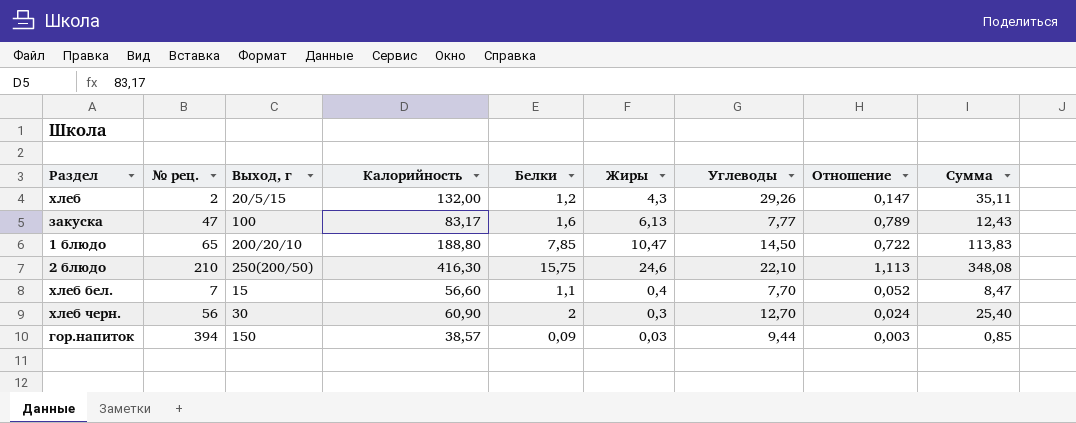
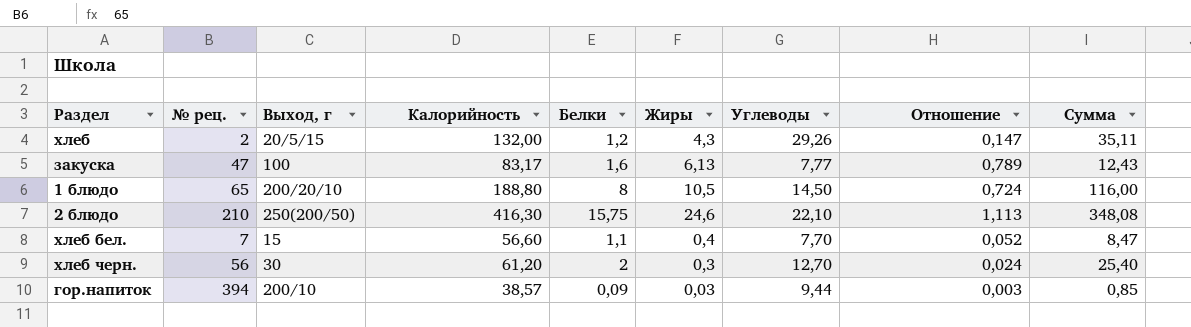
1 блюдо | Белки: 7,85 -> 8
1 блюдо | Жиры: 10,47 -> 10,5
1 блюдо | Отношение: 0,722 -> 0,724
1 блюдо | Сумма: 113,83 -> 116,00
хлеб черн. | Калорийность: 60,90 -> 61,20
гор.напиток | Выход, г: 150 -> 200/10

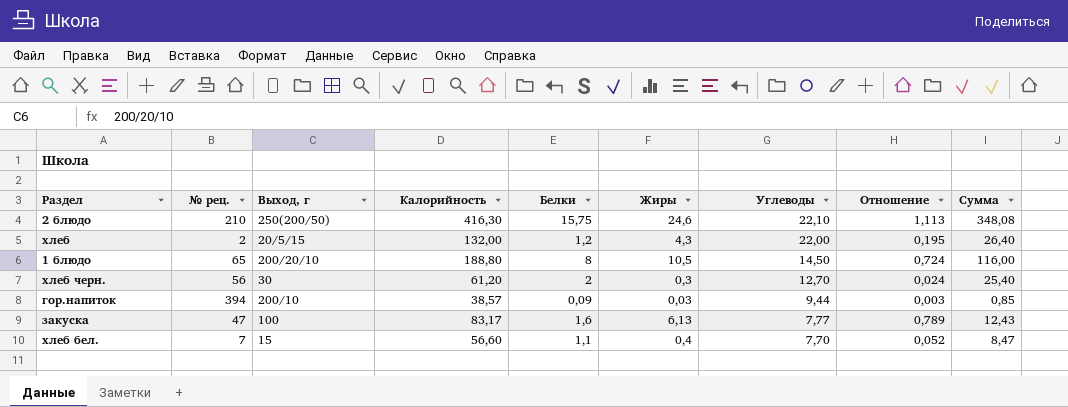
row order: none -> Углеводы descending
хлеб | Углеводы: 29,26 -> 22,00
хлеб | Отношение: 0,147 -> 0,195
хлеб | Сумма: 35,11 -> 26,40

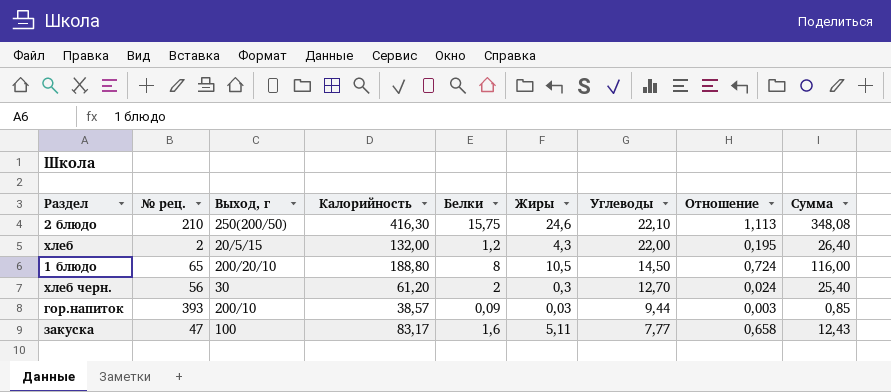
row хлеб бел.: 7 | 15 | 56,60 | 1,1 | 0,4 | 7,70 | 0,052 | 8,47 -> none
гор.напиток | № рец.: 394 -> 393
закуска | Жиры: 6,13 -> 5,11
закуска | Отношение: 0,789 -> 0,658

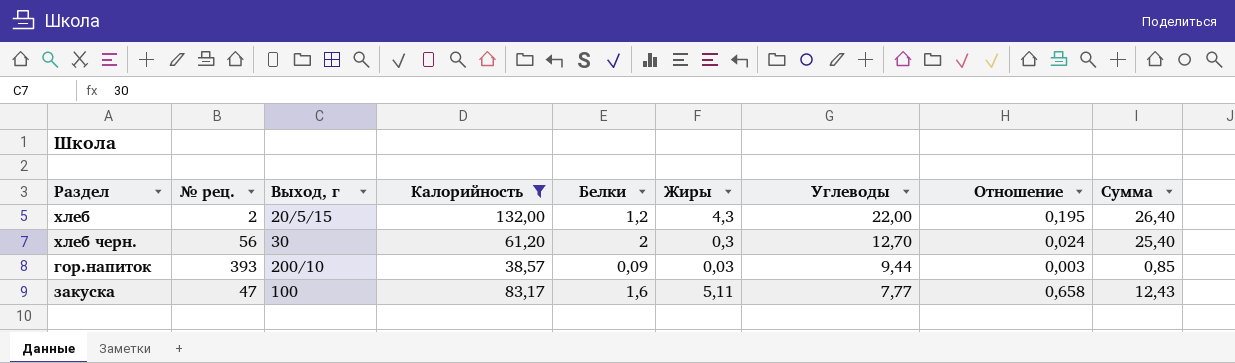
filter: none -> Калорийность <= 132,00

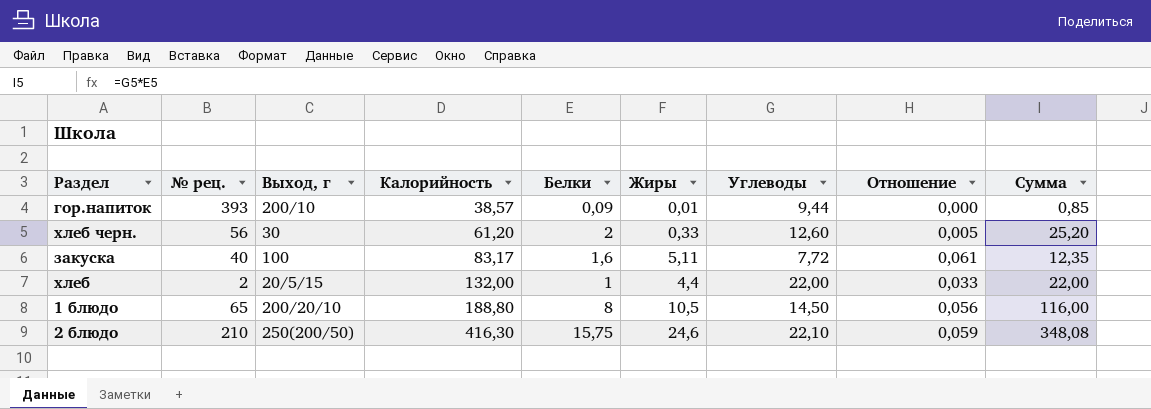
filter: Калорийность <= 132,00 -> none
row order: Углеводы descending -> Калорийность ascending
column Отношение | formula: [Жиры] / [Углеводы] -> [Жиры] / [Калорийность]
гор.напиток | Жиры: 0,03 -> 0,01
хлеб черн. | Жиры: 0,3 -> 0,33
хлеб черн. | Углеводы: 12,70 -> 12,60
хлеб черн. | Сумма: 25,40 -> 25,20
закуска | № рец.: 47 -> 40
закуска | Углеводы: 7,77 -> 7,72
закуска | Сумма: 12,43 -> 12,35
хлеб | Белки: 1,2 -> 1
хлеб | Жиры: 4,3 -> 4,4
хлеб | Сумма: 26,40 -> 22,00

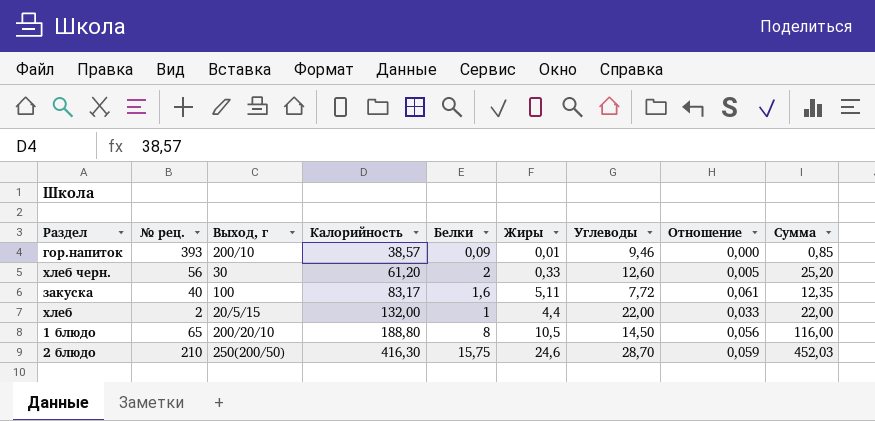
гор.напиток | Углеводы: 9,44 -> 9,46
2 блюдо | Углеводы: 22,10 -> 28,70
2 блюдо | Сумма: 348,08 -> 452,03

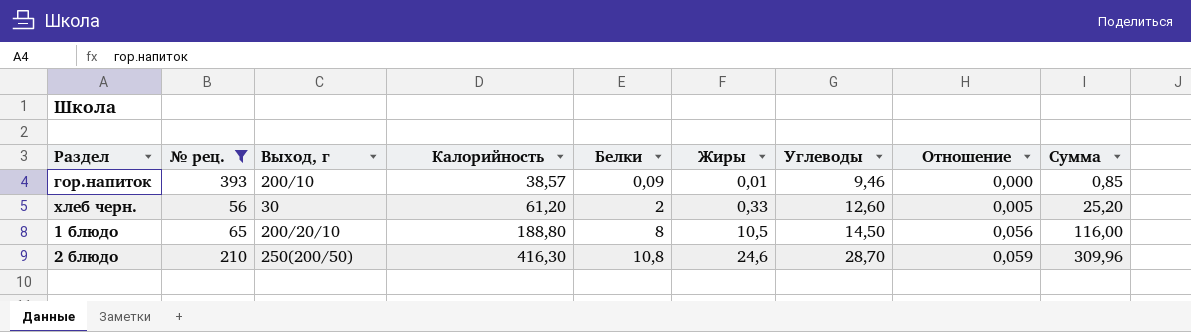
filter: none -> № рец. >= 56
2 блюдо | Белки: 15,75 -> 10,8
2 блюдо | Сумма: 452,03 -> 309,96

